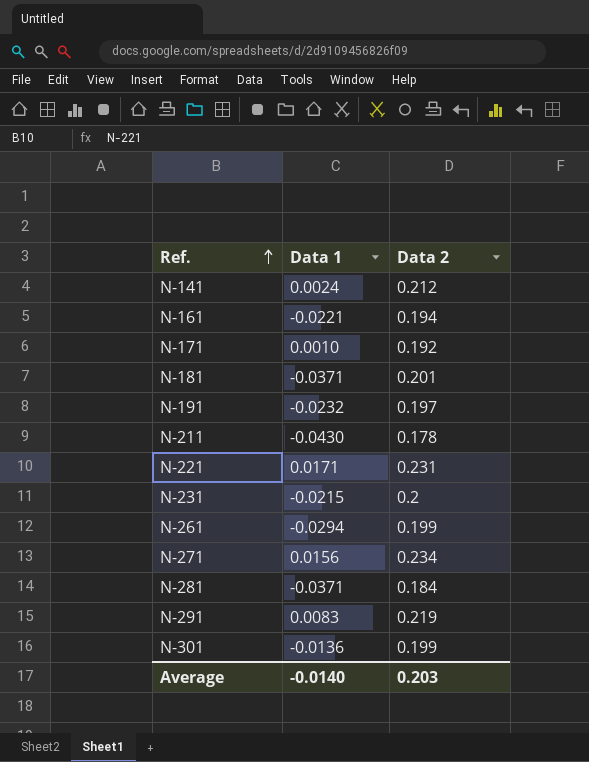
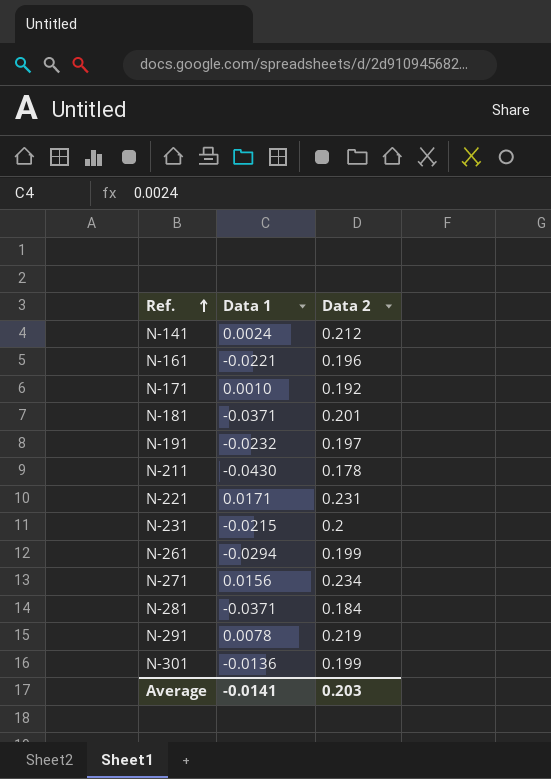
N-161 | Data 2: 0.194 -> 0.196
N-291 | Data 1: 0.0083 -> 0.0078
Average | Data 1: -0.0140 -> -0.0141

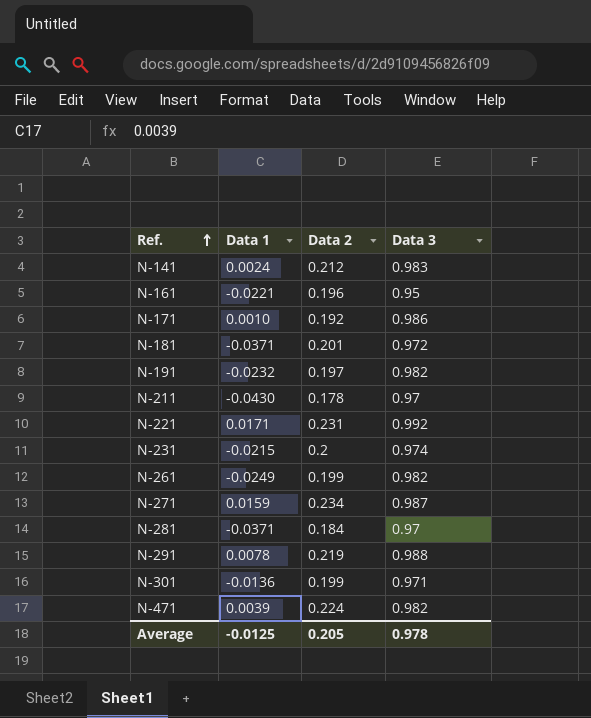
column Data 3 | position: none -> 4
N-261 | Data 1: -0.0294 -> -0.0249
N-271 | Data 1: 0.0156 -> 0.0159
row N-471: none -> 0.0039 | 0.224 | 0.982
Average | Data 1: -0.0141 -> -0.0125
Average | Data 2: 0.203 -> 0.205

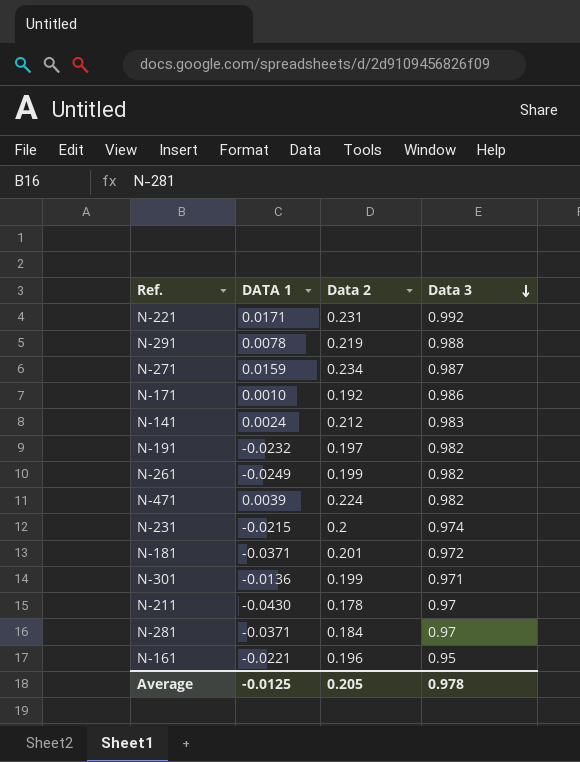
row order: Ref. ascending -> Data 3 descending
column name: Data 1 -> DATA 1

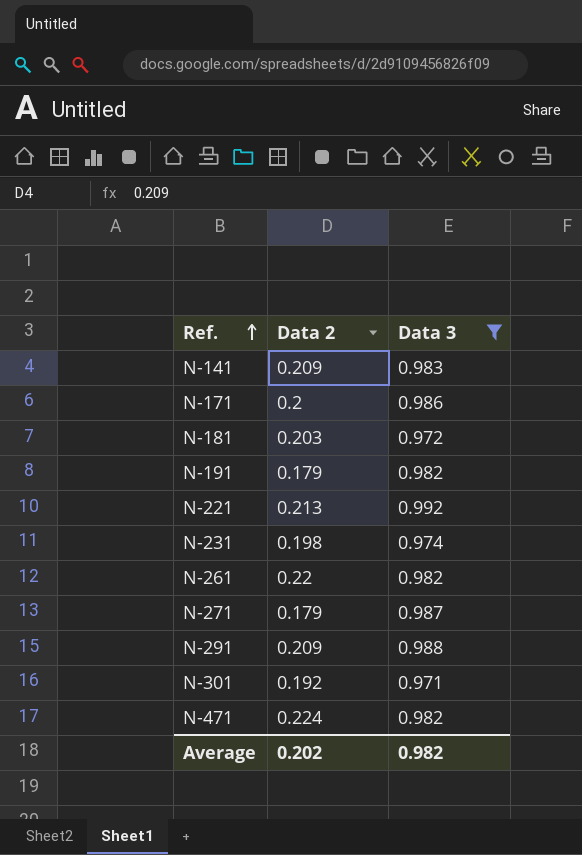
filter: none -> Data 3 >= 0.971
row order: Data 3 descending -> Ref. ascending
column DATA 1 | position: 2 -> none
N-141 | Data 2: 0.212 -> 0.209
N-171 | Data 2: 0.192 -> 0.2
N-181 | Data 2: 0.201 -> 0.203
N-191 | Data 2: 0.197 -> 0.179
N-221 | Data 2: 0.231 -> 0.213
N-231 | Data 2: 0.2 -> 0.198
N-261 | Data 2: 0.199 -> 0.22
N-271 | Data 2: 0.234 -> 0.179
N-291 | Data 2: 0.219 -> 0.209
N-301 | Data 2: 0.199 -> 0.192
Average | Data 2: 0.205 -> 0.202
Average | Data 3: 0.978 -> 0.982

